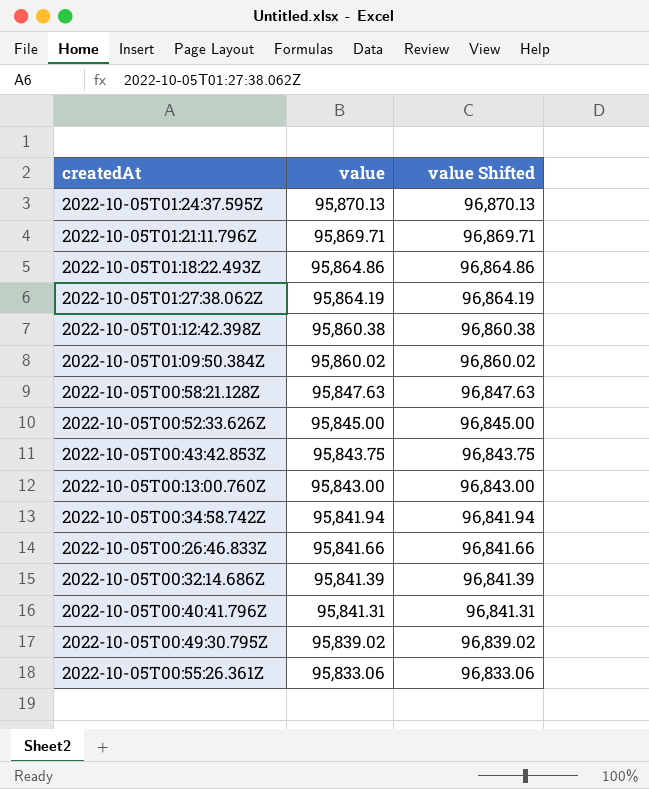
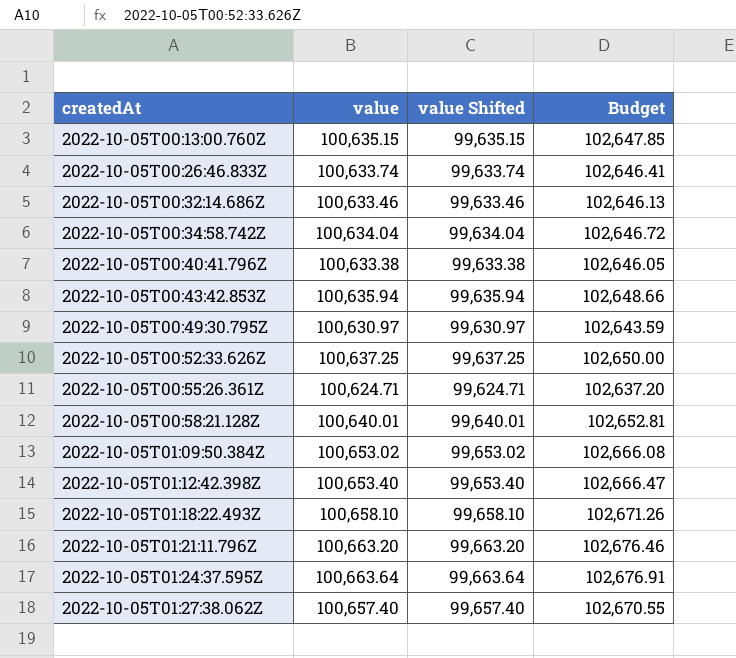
row order: value descending -> createdAt ascending
column value Shifted | formula: [value] + 1000 -> [value] - 1000
column Budget | formula: none -> [value] * 1.02
2022-10-05T00:13:00.760Z | value: 95,843.00 -> 100,635.15
2022-10-05T00:26:46.833Z | value: 95,841.66 -> 100,633.74
2022-10-05T00:32:14.686Z | value: 95,841.39 -> 100,633.46
2022-10-05T00:34:58.742Z | value: 95,841.94 -> 100,634.04
2022-10-05T00:40:41.796Z | value: 95,841.31 -> 100,633.38
2022-10-05T00:43:42.853Z | value: 95,843.75 -> 100,635.94
2022-10-05T00:49:30.795Z | value: 95,839.02 -> 100,630.97
2022-10-05T00:52:33.626Z | value: 95,845.00 -> 100,637.25
2022-10-05T00:55:26.361Z | value: 95,833.06 -> 100,624.71
2022-10-05T00:58:21.128Z | value: 95,847.63 -> 100,640.01
2022-10-05T01:09:50.384Z | value: 95,860.02 -> 100,653.02
2022-10-05T01:12:42.398Z | value: 95,860.38 -> 100,653.40
2022-10-05T01:18:22.493Z | value: 95,864.86 -> 100,658.10
2022-10-05T01:21:11.796Z | value: 95,869.71 -> 100,663.20
2022-10-05T01:24:37.595Z | value: 95,870.13 -> 100,663.64
2022-10-05T01:27:38.062Z | value: 95,864.19 -> 100,657.40

